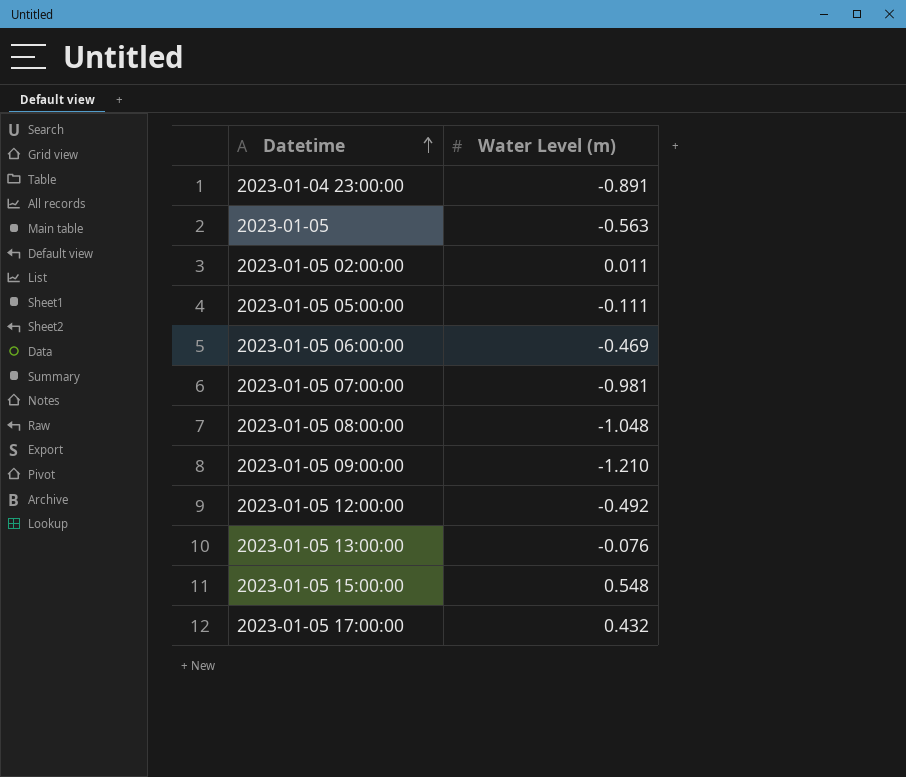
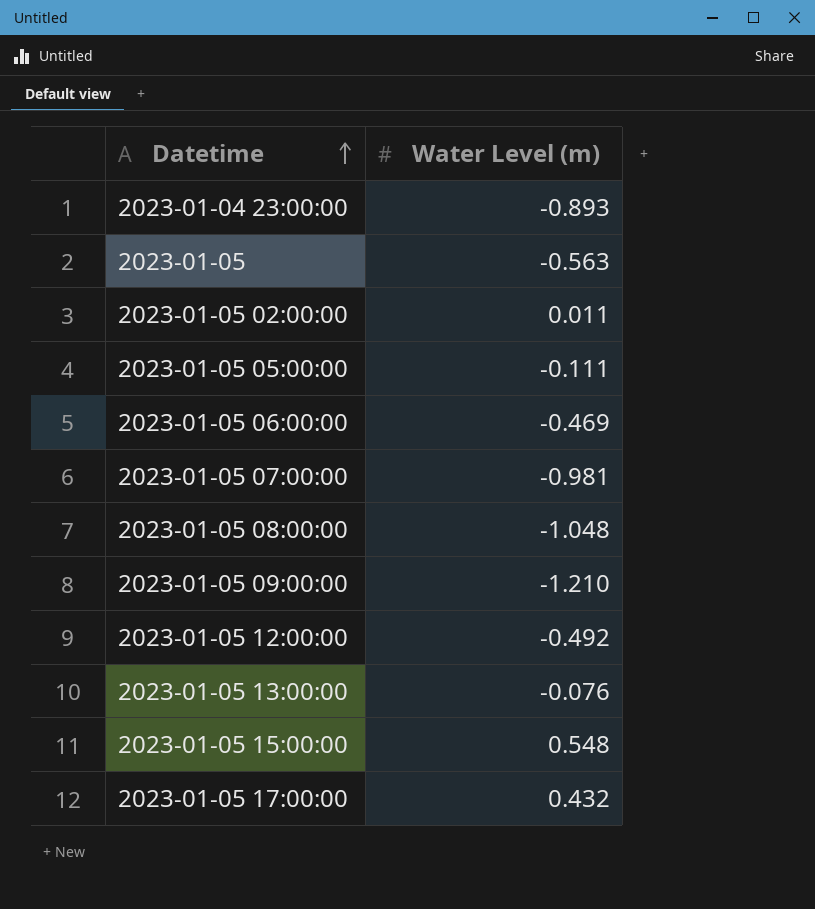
2023-01-04 23:00:00 | Water Level (m): -0.891 -> -0.893

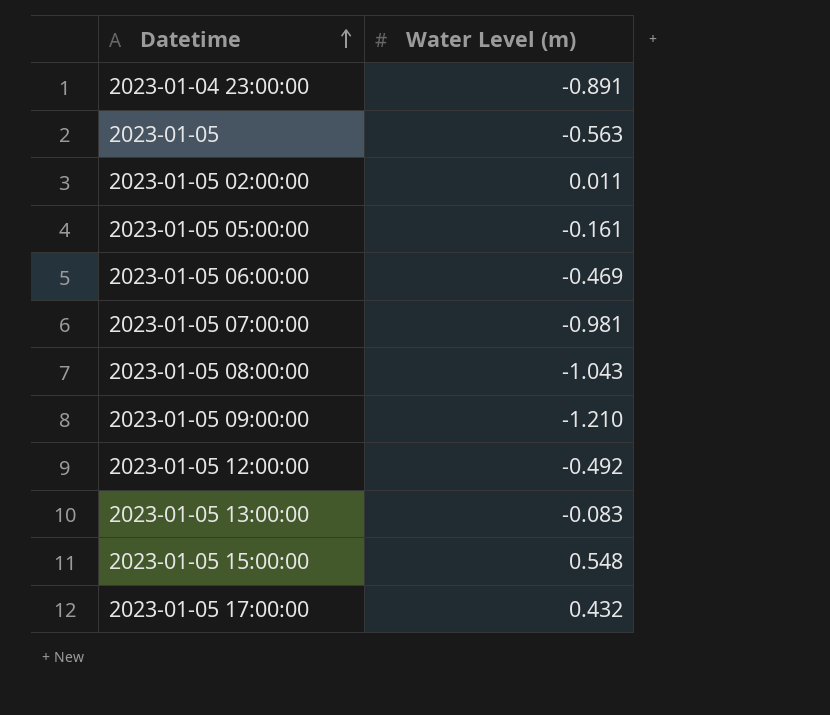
2023-01-04 23:00:00 | Water Level (m): -0.893 -> -0.891
2023-01-05 05:00:00 | Water Level (m): -0.111 -> -0.161
2023-01-05 08:00:00 | Water Level (m): -1.048 -> -1.043
2023-01-05 13:00:00 | Water Level (m): -0.076 -> -0.083

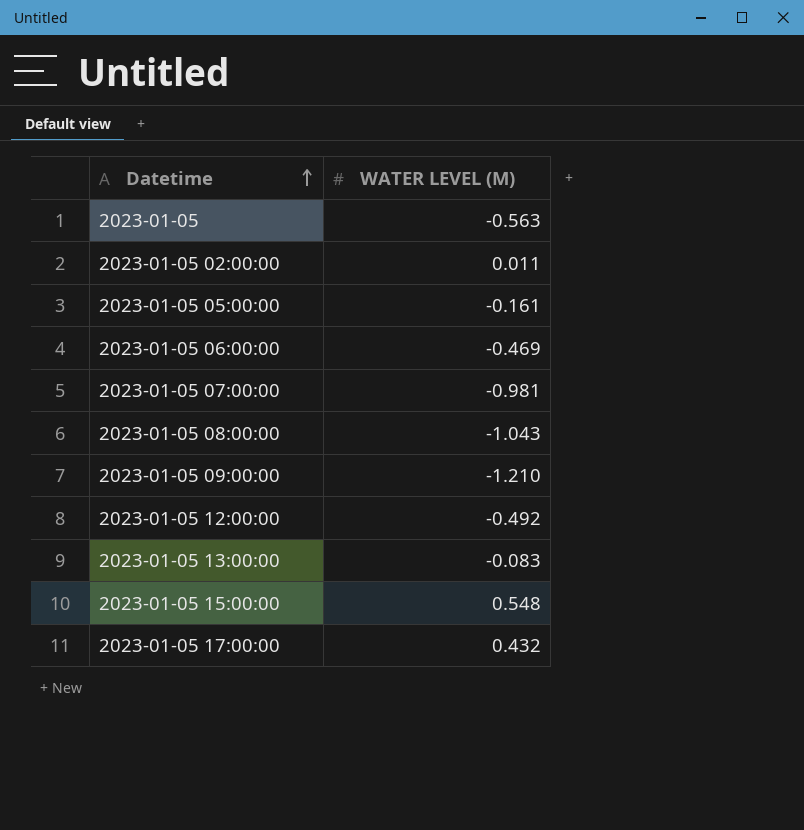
column name: Water Level (m) -> WATER LEVEL (M)
row 2023-01-04 23:00:00: -0.891 -> none

